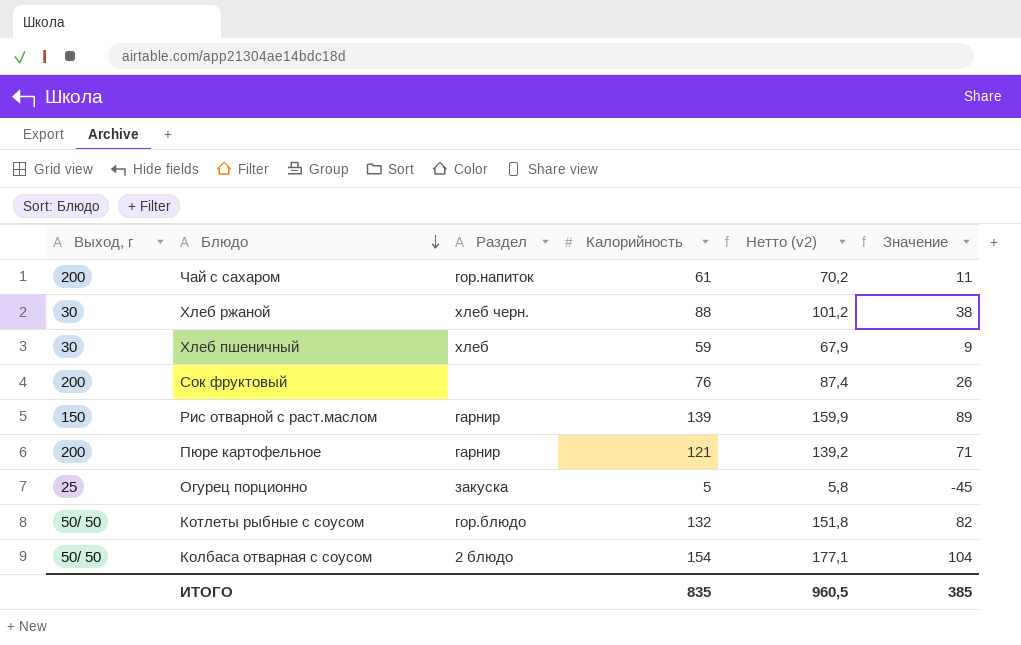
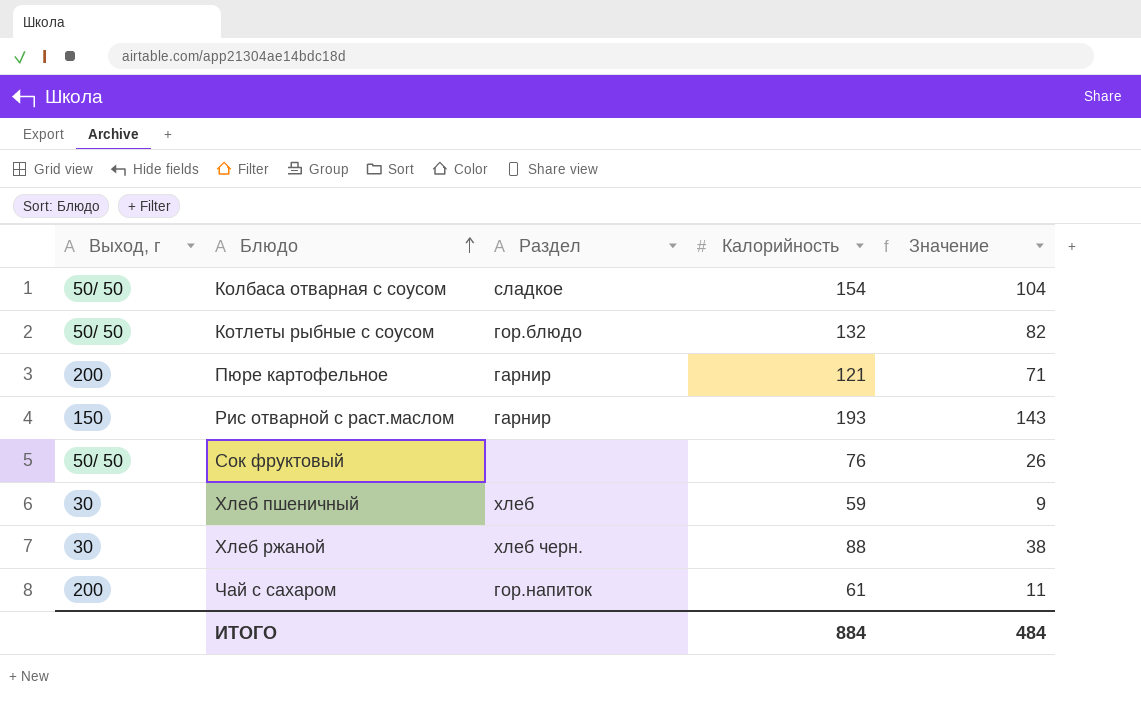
row order: Блюдо descending -> Блюдо ascending
column Нетто (v2) | formula: [Калорийность] * 1,15 -> none
row Огурец порционно: 25 | закуска | 5 | 5,8 | -45 -> none
Колбаса отварная с соусом | Раздел: 2 блюдо -> сладкое
Рис отварной с раст.маслом | Калорийность: 139 -> 193
Рис отварной с раст.маслом | Значение: 89 -> 143
Сок фруктовый | Выход, г: 200 -> 50/ 50
ИТОГО | Калорийность: 835 -> 884
ИТОГО | Значение: 385 -> 484

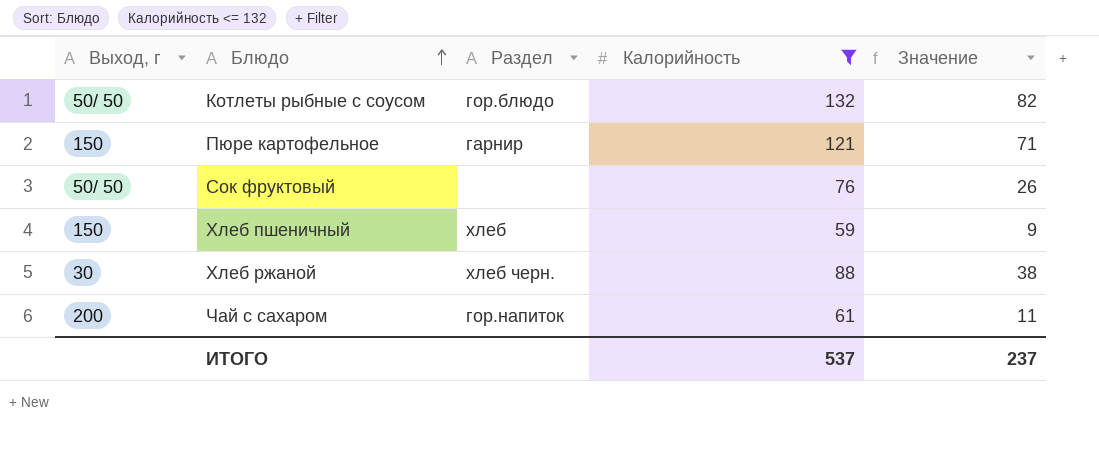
filter: none -> Калорийность <= 132
Пюре картофельное | Выход, г: 200 -> 150
Хлеб пшеничный | Выход, г: 30 -> 150
ИТОГО | Калорийность: 884 -> 537
ИТОГО | Значение: 484 -> 237

